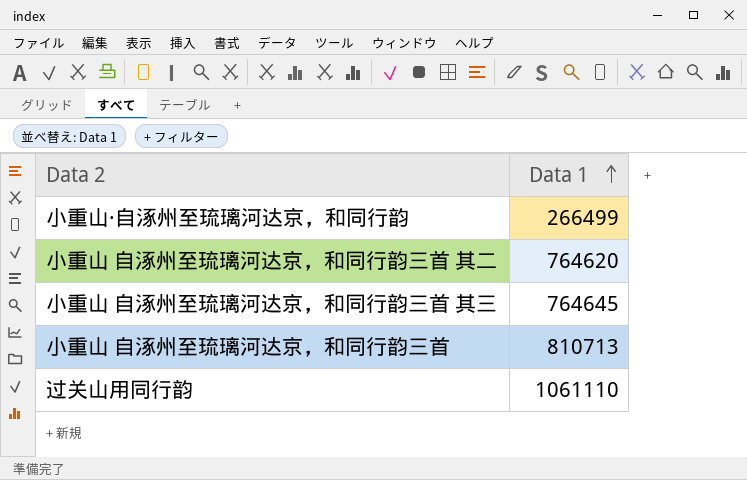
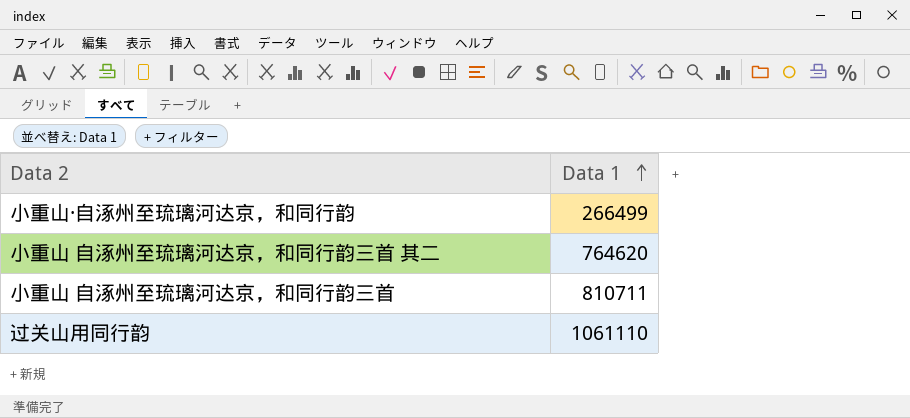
row 小重山 自涿州至琉璃河达京，和同行韵三首 其三: 764645 -> none
小重山 自涿州至琉璃河达京，和同行韵三首 | Data 1: 810713 -> 810711

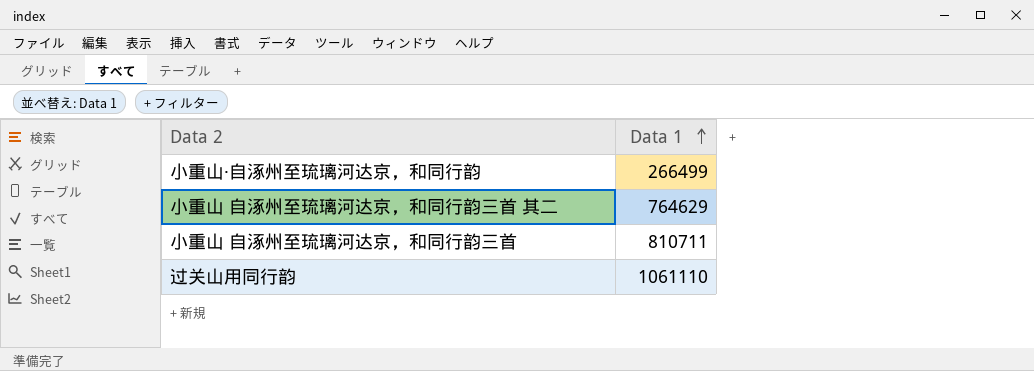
小重山 自涿州至琉璃河达京，和同行韵三首 其二 | Data 1: 764620 -> 764629

